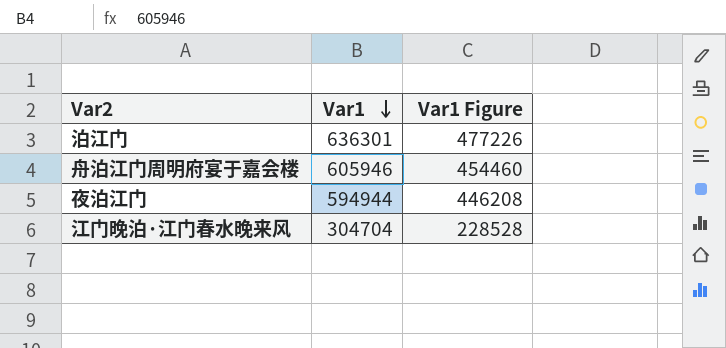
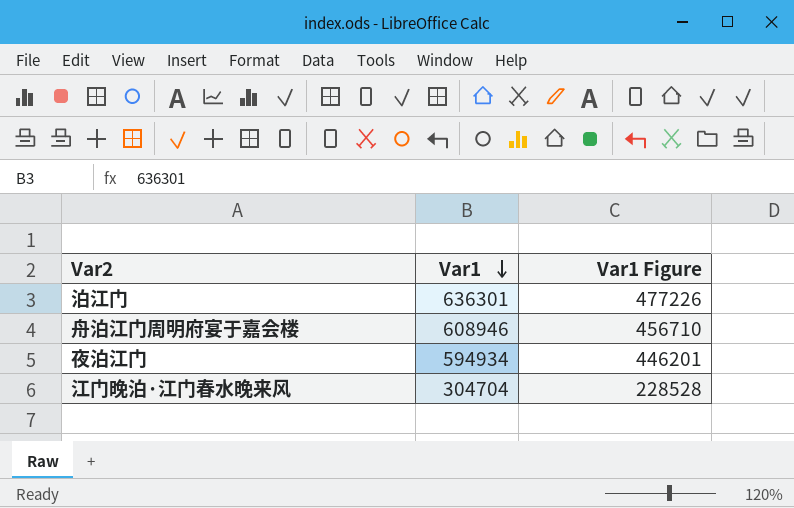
舟泊江门周明府宴于嘉会楼 | Var1: 605946 -> 608946
舟泊江门周明府宴于嘉会楼 | Var1 Figure: 454460 -> 456710
夜泊江门 | Var1: 594944 -> 594934
夜泊江门 | Var1 Figure: 446208 -> 446201

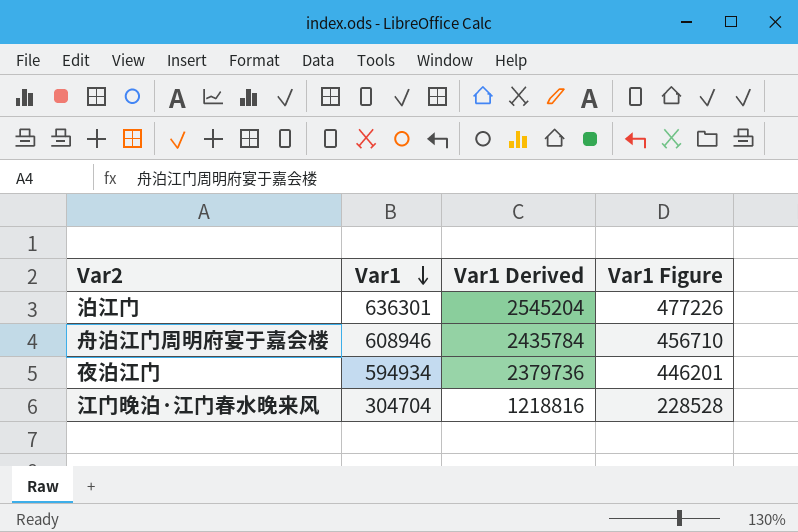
column Var1 Derived | formula: none -> [Var1] * 4

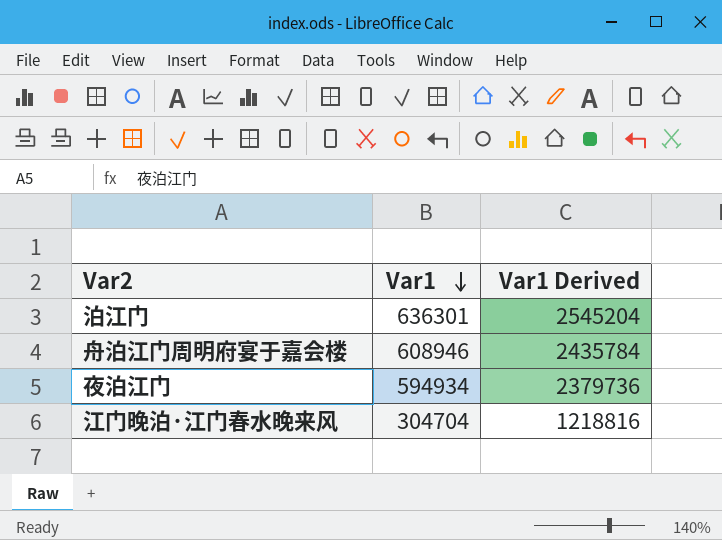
column Var1 Figure | formula: [Var1] * 0.75 -> none

